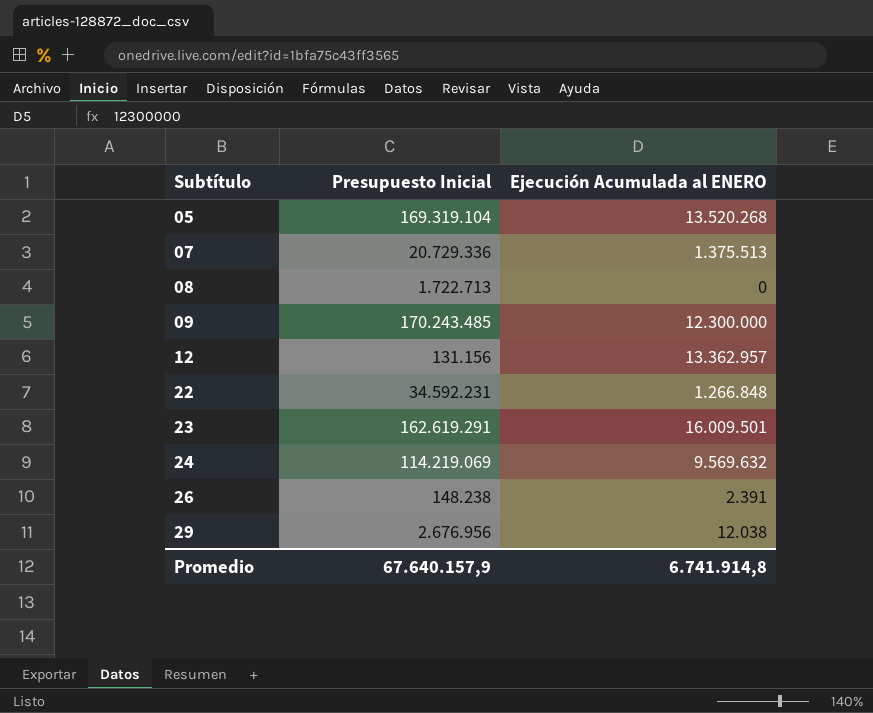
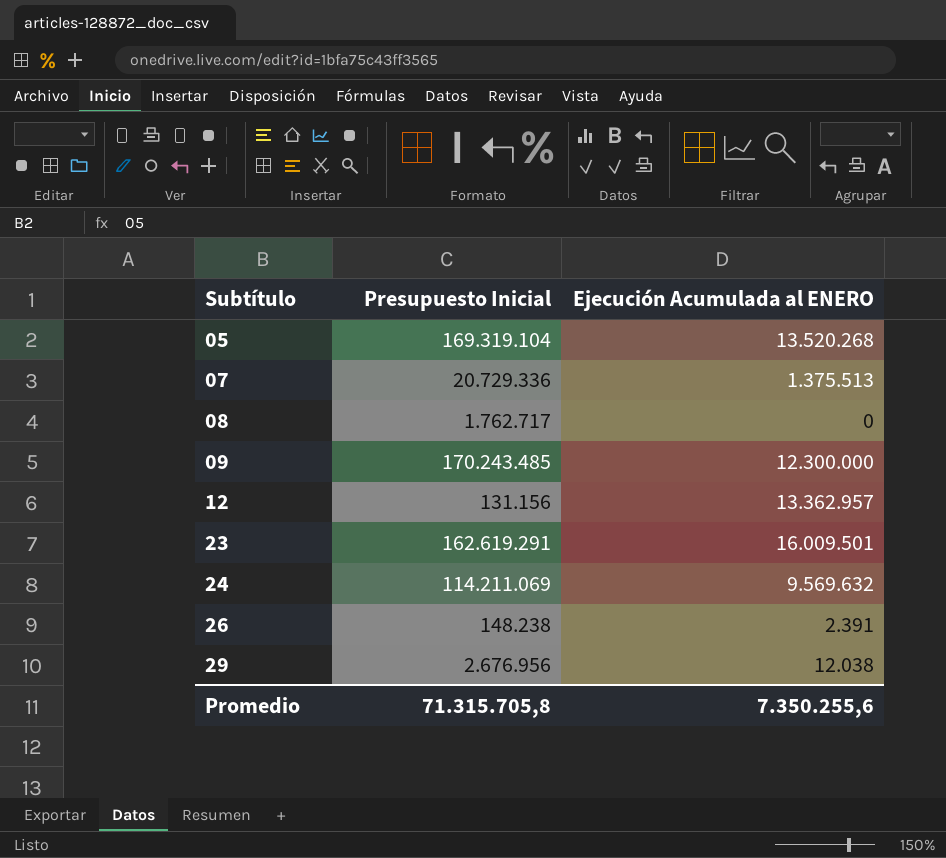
row 22: 34.592.231 | 1.266.848 -> none
08 | Presupuesto Inicial: 1.722.713 -> 1.762.717
24 | Presupuesto Inicial: 114.219.069 -> 114.211.069
Promedio | Presupuesto Inicial: 67.640.157,9 -> 71.315.705,8
Promedio | Ejecución Acumulada al ENERO: 6.741.914,8 -> 7.350.255,6

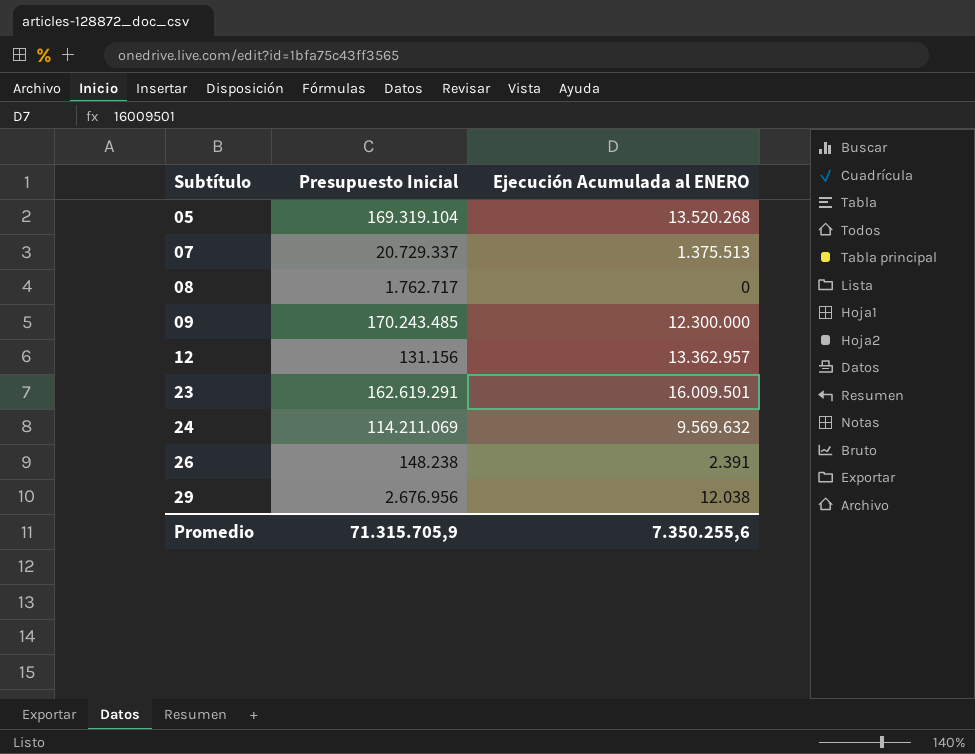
07 | Presupuesto Inicial: 20.729.336 -> 20.729.337
Promedio | Presupuesto Inicial: 71.315.705,8 -> 71.315.705,9

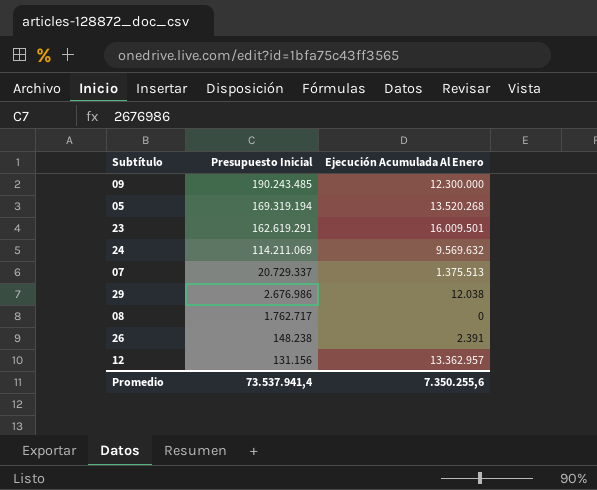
row order: Subtítulo ascending -> Presupuesto Inicial descending
column name: Ejecución Acumulada al ENERO -> Ejecución Acumulada Al Enero
09 | Presupuesto Inicial: 170.243.485 -> 190.243.485
05 | Presupuesto Inicial: 169.319.104 -> 169.319.194
29 | Presupuesto Inicial: 2.676.956 -> 2.676.986
Promedio | Presupuesto Inicial: 71.315.705,9 -> 73.537.941,4

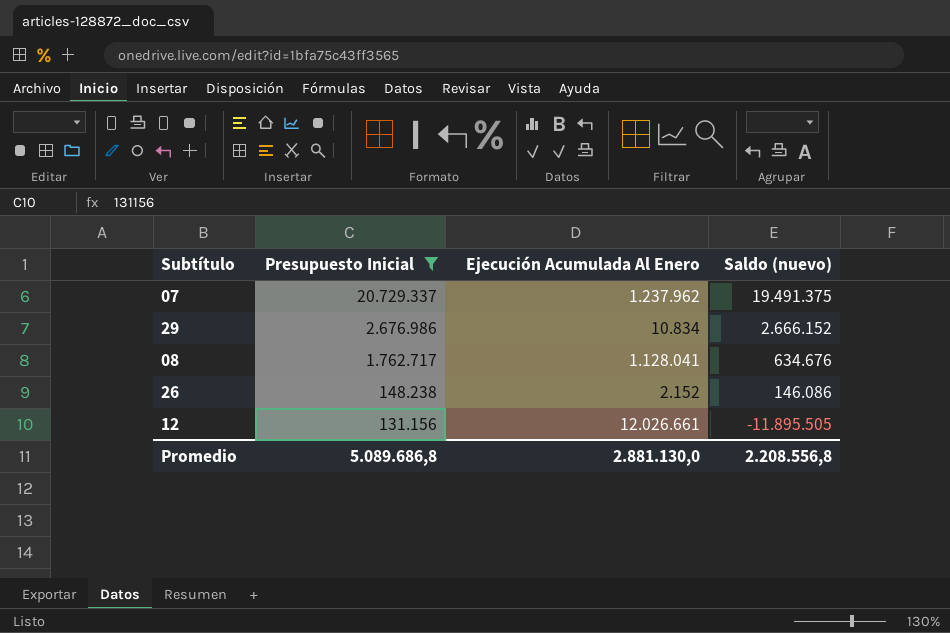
filter: none -> Presupuesto Inicial <= 20.729.337
column Saldo (nuevo) | formula: none -> [Presupuesto Inicial] - [Ejecución Acumulada Al Enero]
07 | Ejecución Acumulada Al Enero: 1.375.513 -> 1.237.962
29 | Ejecución Acumulada Al Enero: 12.038 -> 10.834
08 | Ejecución Acumulada Al Enero: 0 -> 1.128.041
26 | Ejecución Acumulada Al Enero: 2.391 -> 2.152
12 | Ejecución Acumulada Al Enero: 13.362.957 -> 12.026.661
Promedio | Presupuesto Inicial: 73.537.941,4 -> 5.089.686,8
Promedio | Ejecución Acumulada Al Enero: 7.350.255,6 -> 2.881.130,0

